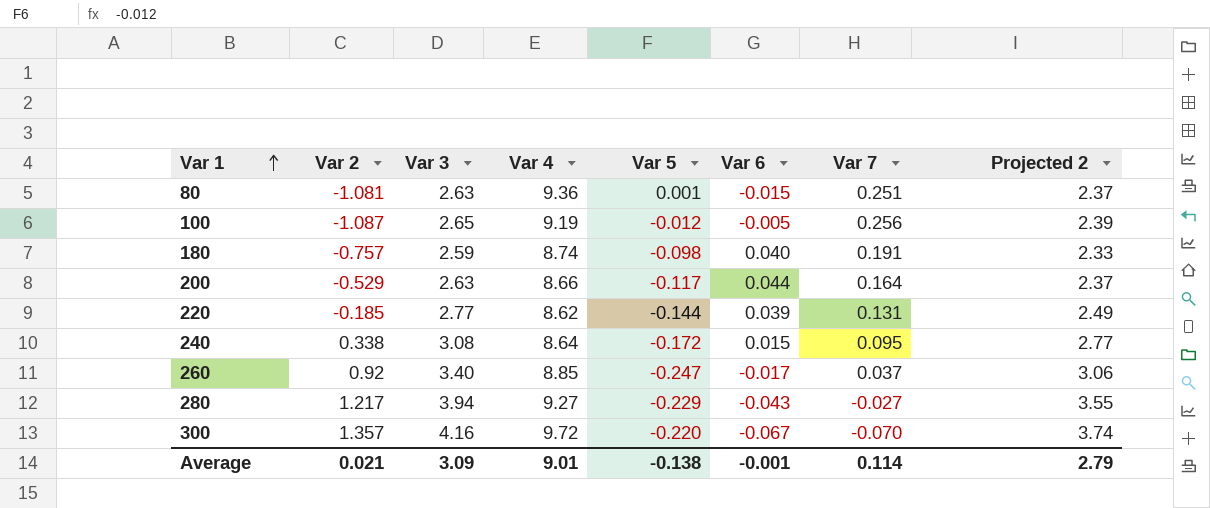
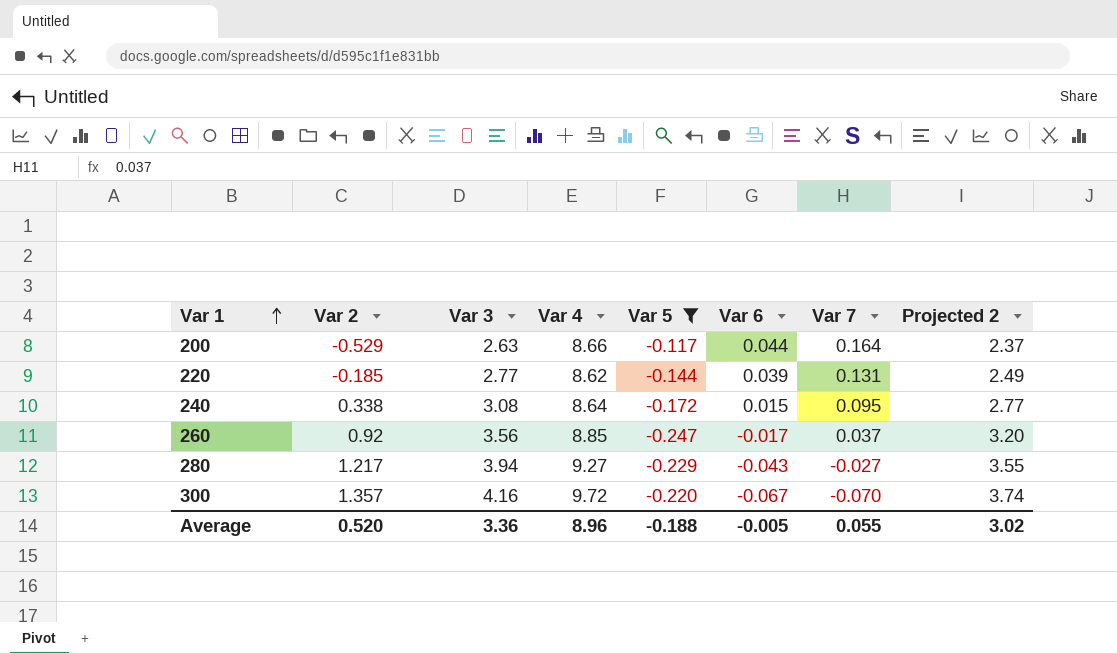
filter: none -> Var 5 <= -0.117
260 | Var 3: 3.40 -> 3.56
260 | Projected 2: 3.06 -> 3.20
Average | Var 2: 0.021 -> 0.520
Average | Var 3: 3.09 -> 3.36
Average | Var 4: 9.01 -> 8.96
Average | Var 5: -0.138 -> -0.188
Average | Var 6: -0.001 -> -0.005
Average | Var 7: 0.114 -> 0.055
Average | Projected 2: 2.79 -> 3.02

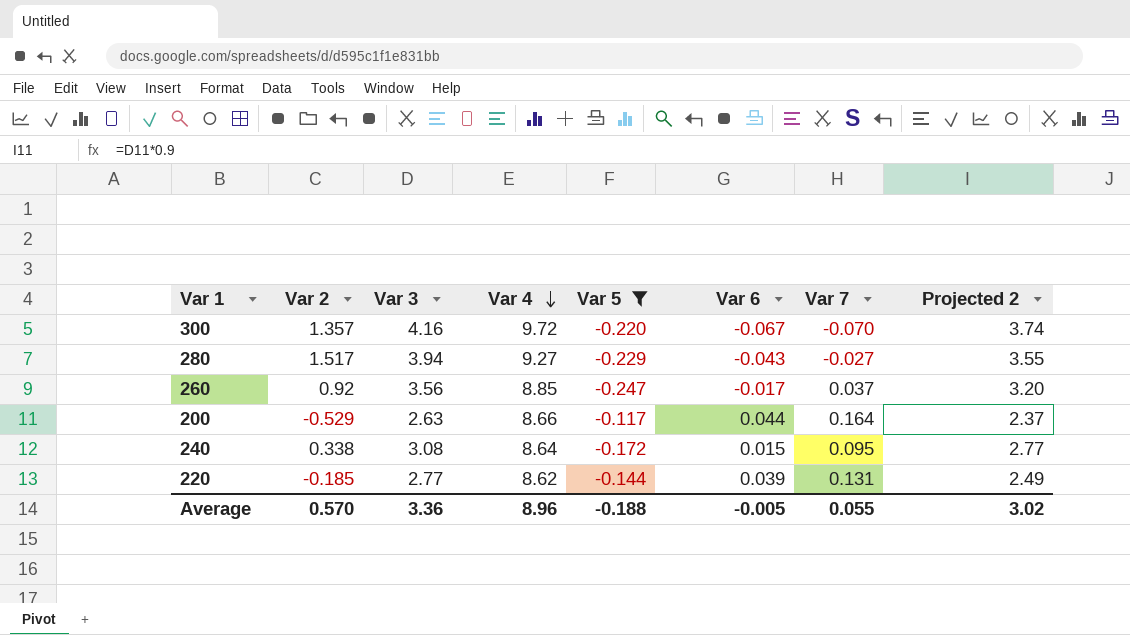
row order: Var 1 ascending -> Var 4 descending
280 | Var 2: 1.217 -> 1.517
Average | Var 2: 0.520 -> 0.570

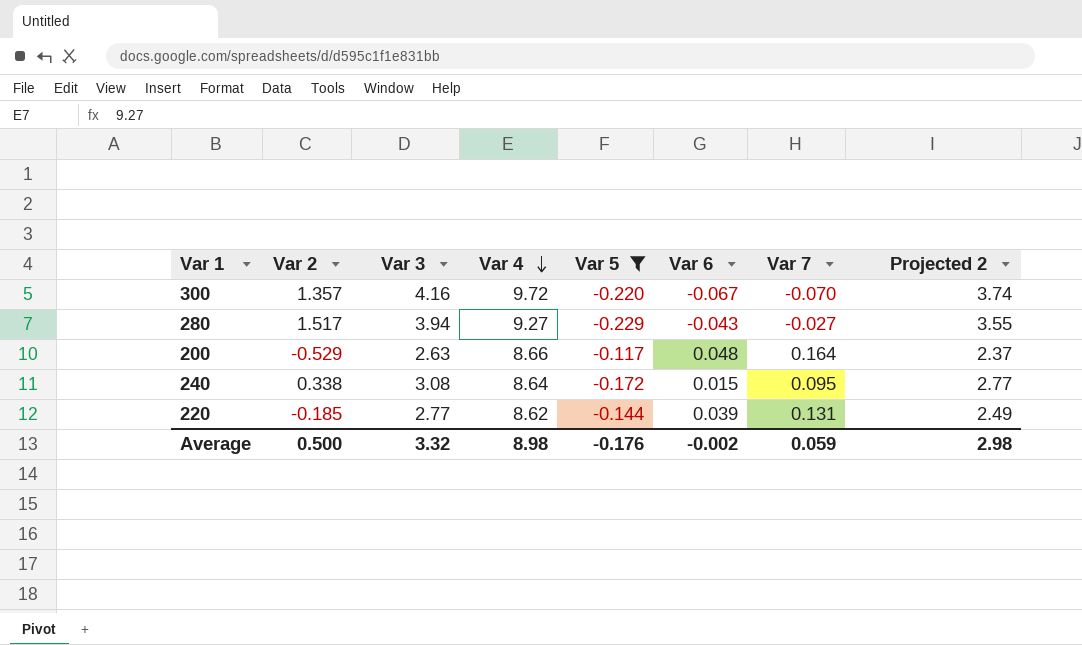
row 260: 0.92 | 3.56 | 8.85 | -0.247 | -0.017 | 0.037 | 3.20 -> none
200 | Var 6: 0.044 -> 0.048
Average | Var 2: 0.570 -> 0.500
Average | Var 3: 3.36 -> 3.32
Average | Var 4: 8.96 -> 8.98
Average | Var 5: -0.188 -> -0.176
Average | Var 6: -0.005 -> -0.002
Average | Var 7: 0.055 -> 0.059
Average | Projected 2: 3.02 -> 2.98

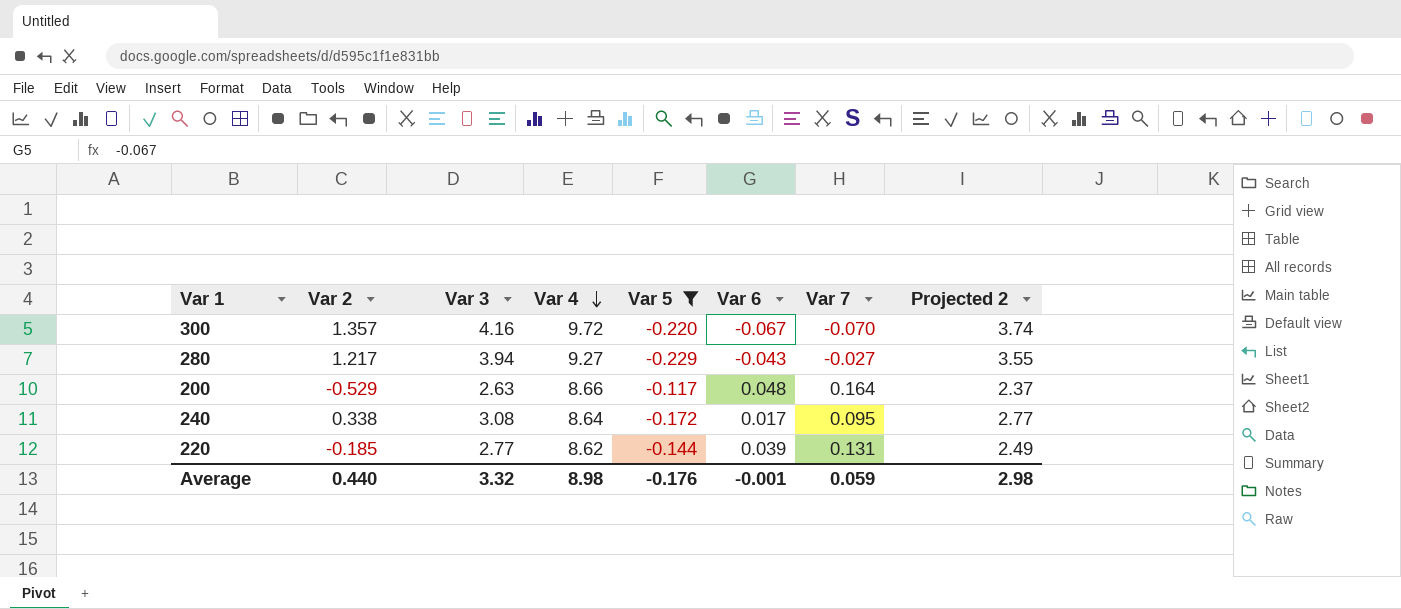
280 | Var 2: 1.517 -> 1.217
240 | Var 6: 0.015 -> 0.017
Average | Var 2: 0.500 -> 0.440
Average | Var 6: -0.002 -> -0.001

